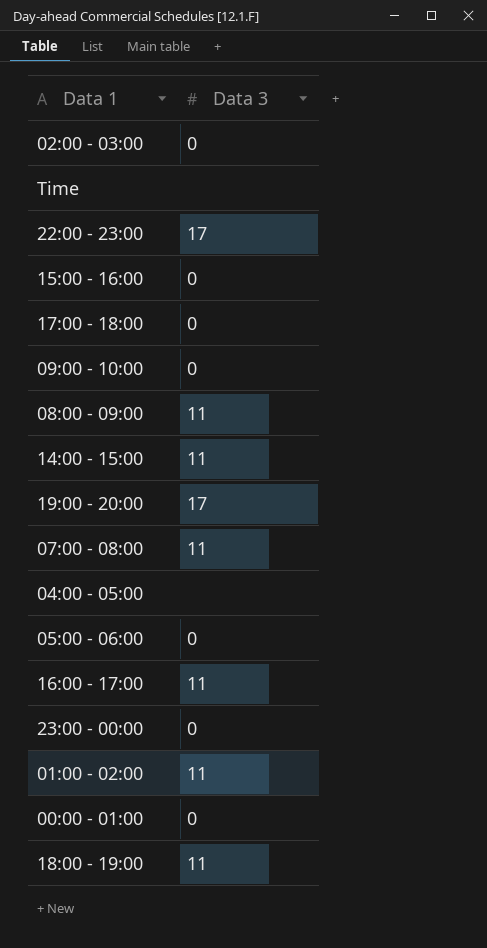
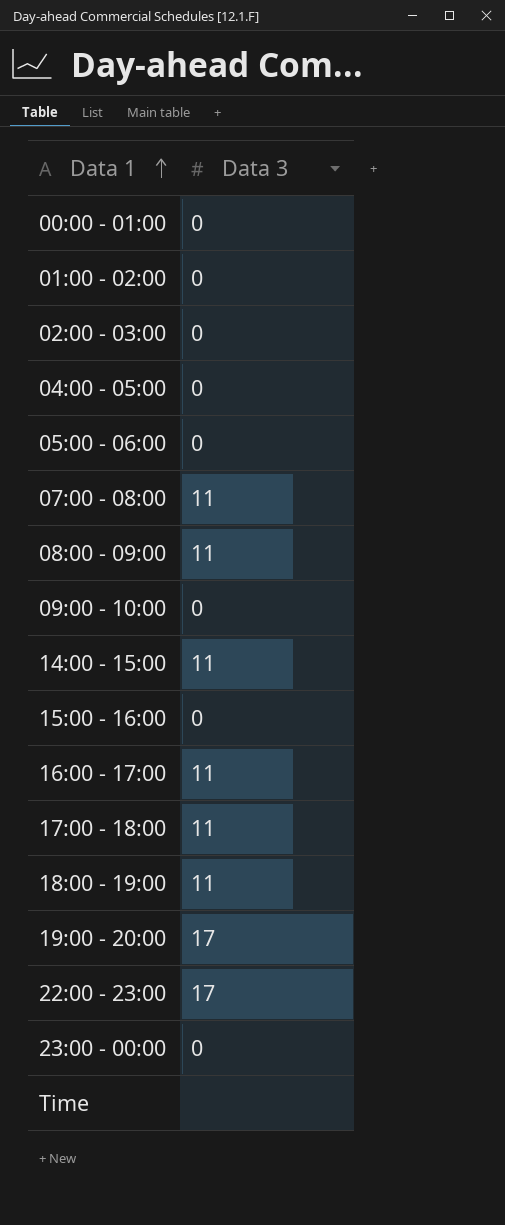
row order: none -> Data 1 ascending
01:00 - 02:00 | Data 3: 11 -> 0
04:00 - 05:00 | Data 3: none -> 0
17:00 - 18:00 | Data 3: 0 -> 11

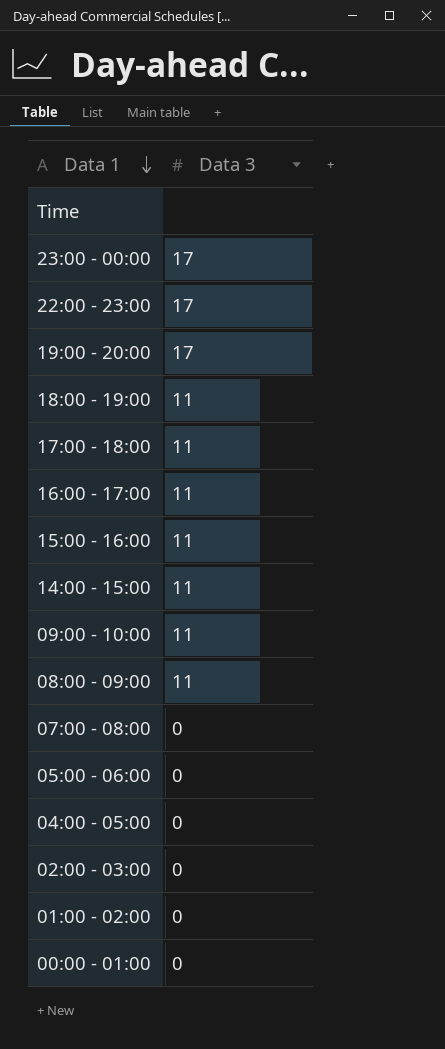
row order: Data 1 ascending -> Data 1 descending
23:00 - 00:00 | Data 3: 0 -> 17
15:00 - 16:00 | Data 3: 0 -> 11
09:00 - 10:00 | Data 3: 0 -> 11
07:00 - 08:00 | Data 3: 11 -> 0

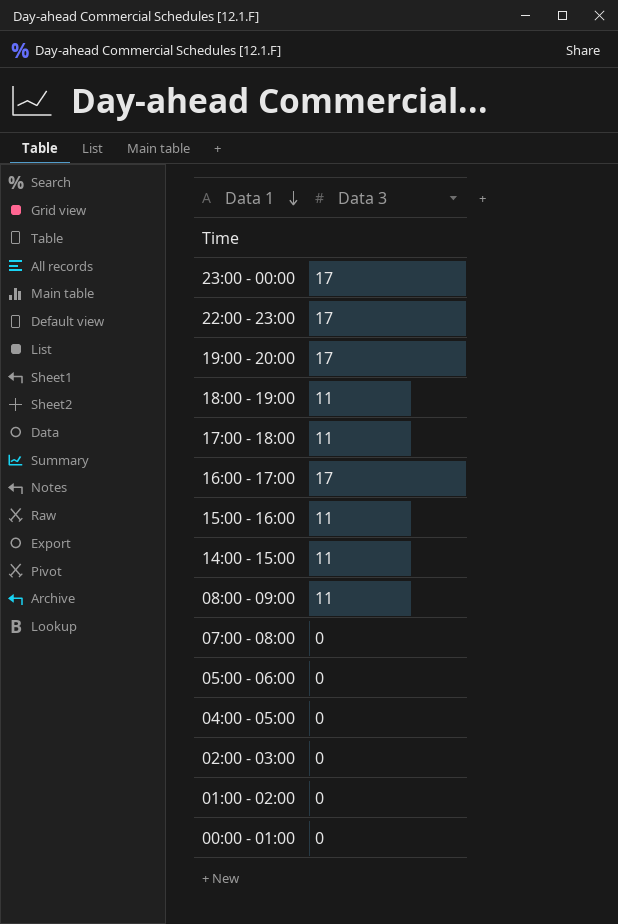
row 09:00 - 10:00: 11 -> none
16:00 - 17:00 | Data 3: 11 -> 17

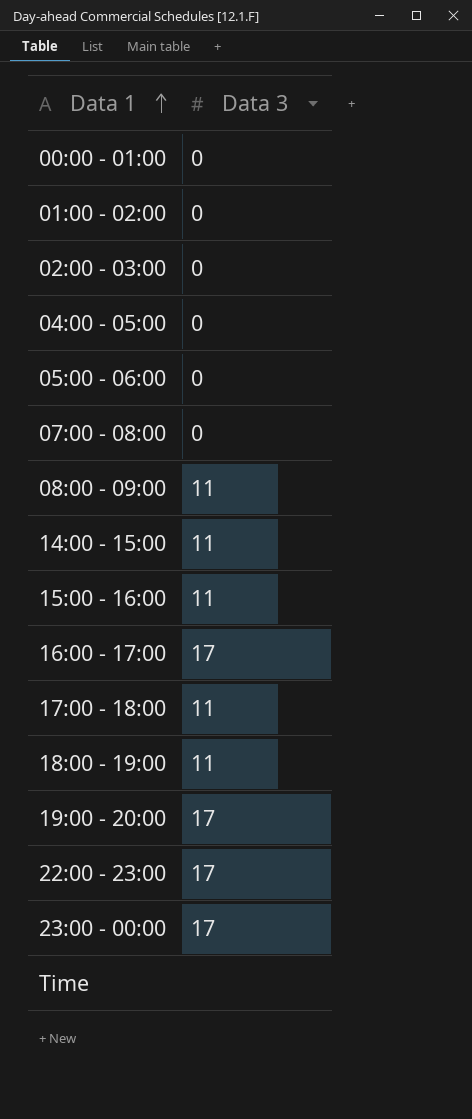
row order: Data 1 descending -> Data 1 ascending

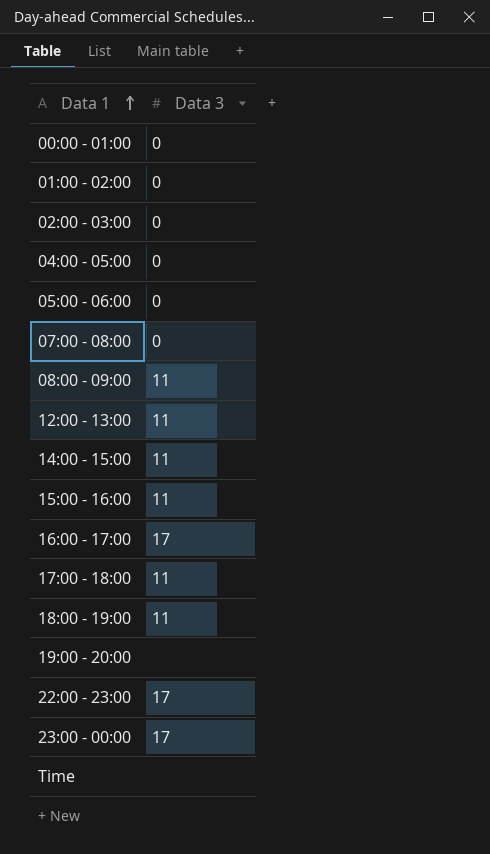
row 12:00 - 13:00: none -> 11
19:00 - 20:00 | Data 3: 17 -> none

